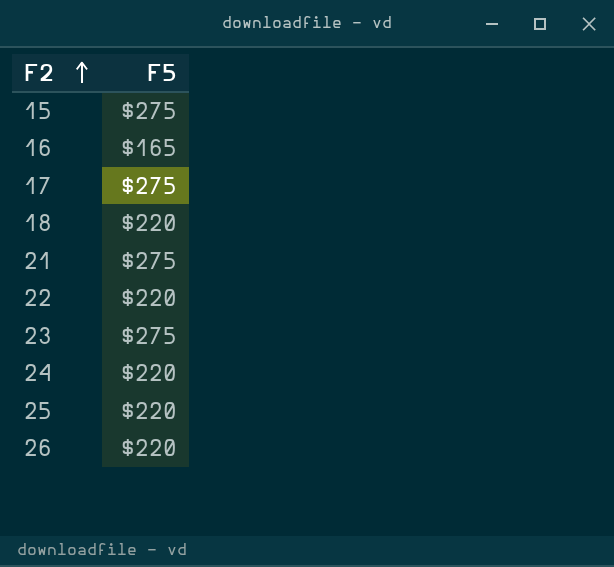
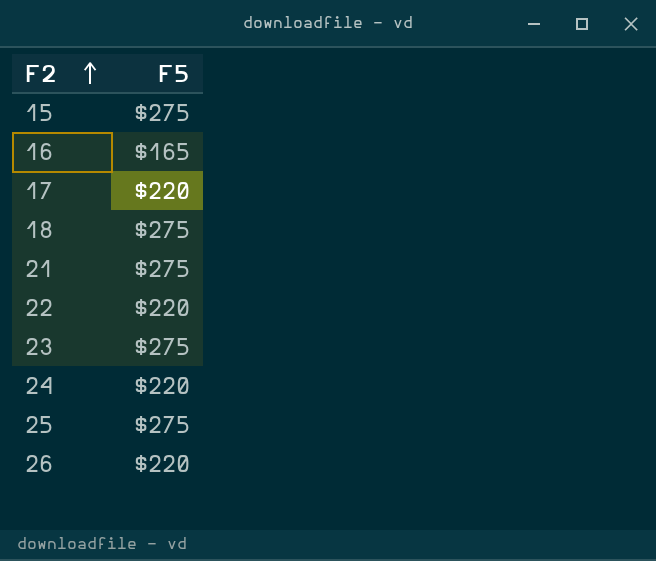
17 | F5: $275 -> $220
18 | F5: $220 -> $275
25 | F5: $220 -> $275

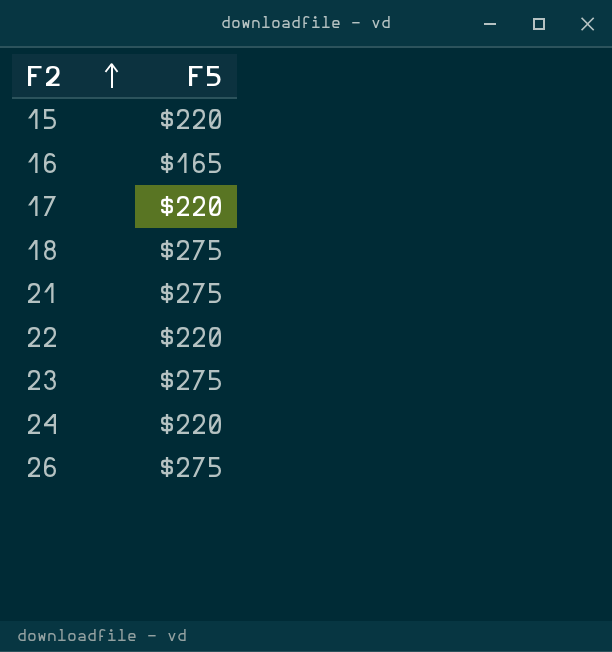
row 25: $275 -> none
15 | F5: $275 -> $220
26 | F5: $220 -> $275

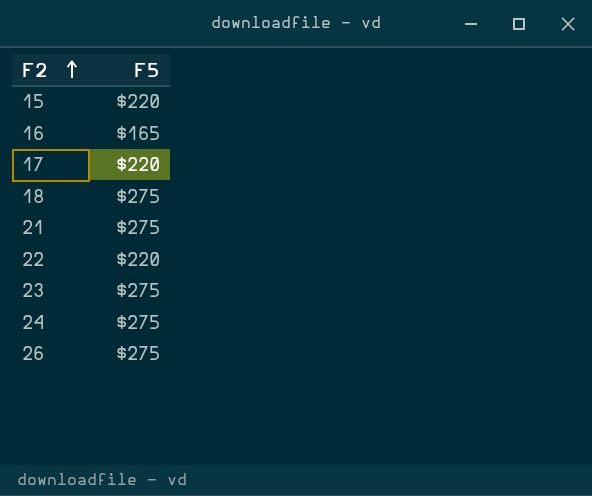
24 | F5: $220 -> $275

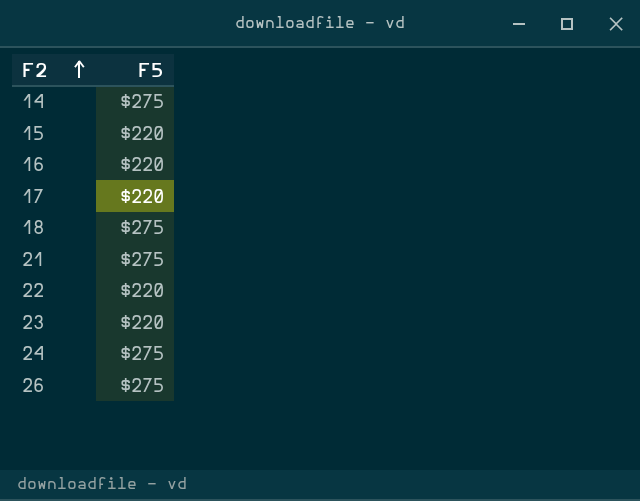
row 14: none -> $275
16 | F5: $165 -> $220
23 | F5: $275 -> $220

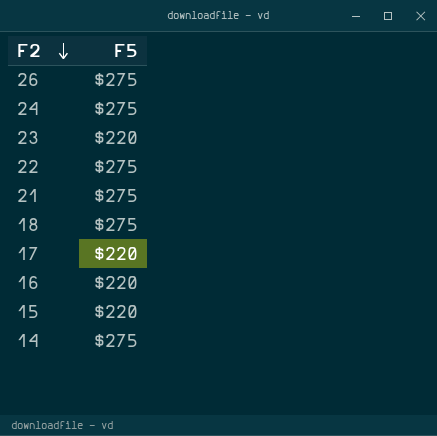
row order: F2 ascending -> F2 descending
22 | F5: $220 -> $275

